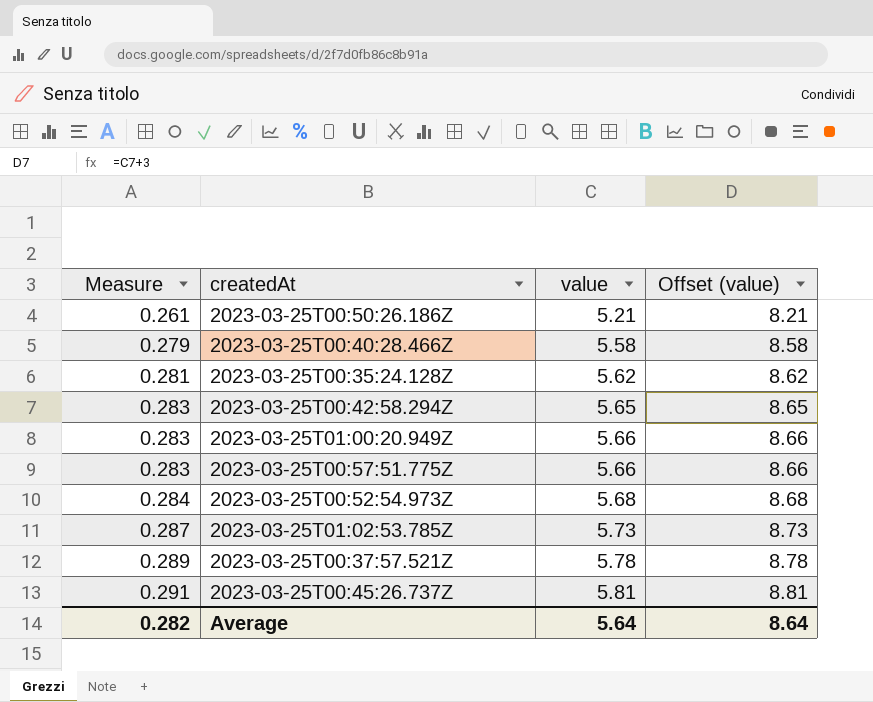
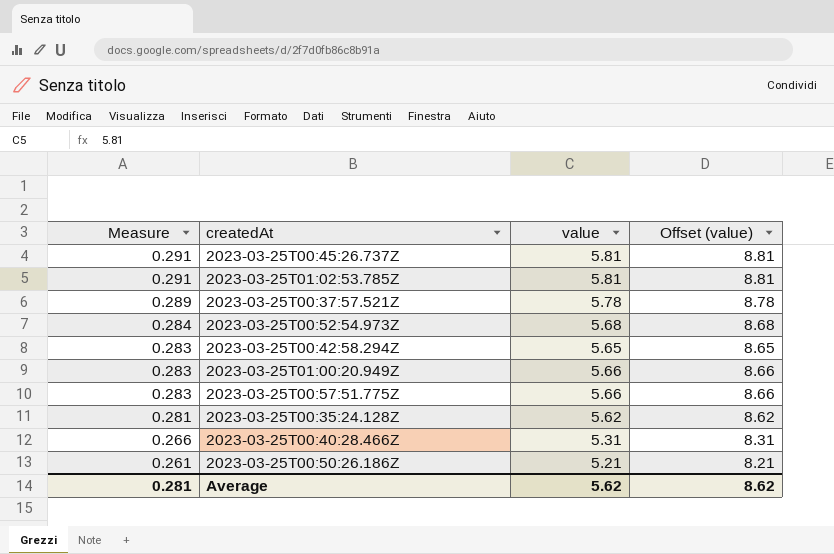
row order: Measure ascending -> Measure descending
2023-03-25T01:02:53.785Z | Measure: 0.287 -> 0.291
2023-03-25T01:02:53.785Z | value: 5.73 -> 5.81
2023-03-25T01:02:53.785Z | Offset (value): 8.73 -> 8.81
2023-03-25T00:40:28.466Z | Measure: 0.279 -> 0.266
2023-03-25T00:40:28.466Z | value: 5.58 -> 5.31
2023-03-25T00:40:28.466Z | Offset (value): 8.58 -> 8.31
Average | Measure: 0.282 -> 0.281
Average | value: 5.64 -> 5.62
Average | Offset (value): 8.64 -> 8.62

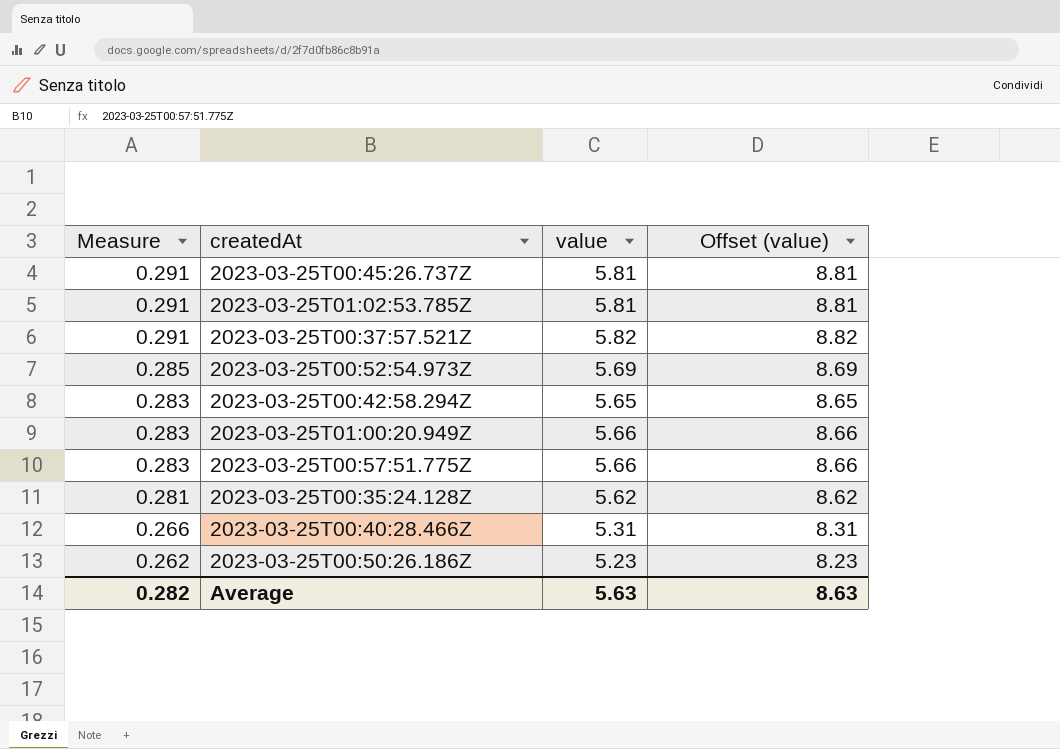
2023-03-25T00:37:57.521Z | Measure: 0.289 -> 0.291
2023-03-25T00:37:57.521Z | value: 5.78 -> 5.82
2023-03-25T00:37:57.521Z | Offset (value): 8.78 -> 8.82
2023-03-25T00:52:54.973Z | Measure: 0.284 -> 0.285
2023-03-25T00:52:54.973Z | value: 5.68 -> 5.69
2023-03-25T00:52:54.973Z | Offset (value): 8.68 -> 8.69
2023-03-25T00:50:26.186Z | Measure: 0.261 -> 0.262
2023-03-25T00:50:26.186Z | value: 5.21 -> 5.23
2023-03-25T00:50:26.186Z | Offset (value): 8.21 -> 8.23
Average | Measure: 0.281 -> 0.282
Average | value: 5.62 -> 5.63
Average | Offset (value): 8.62 -> 8.63

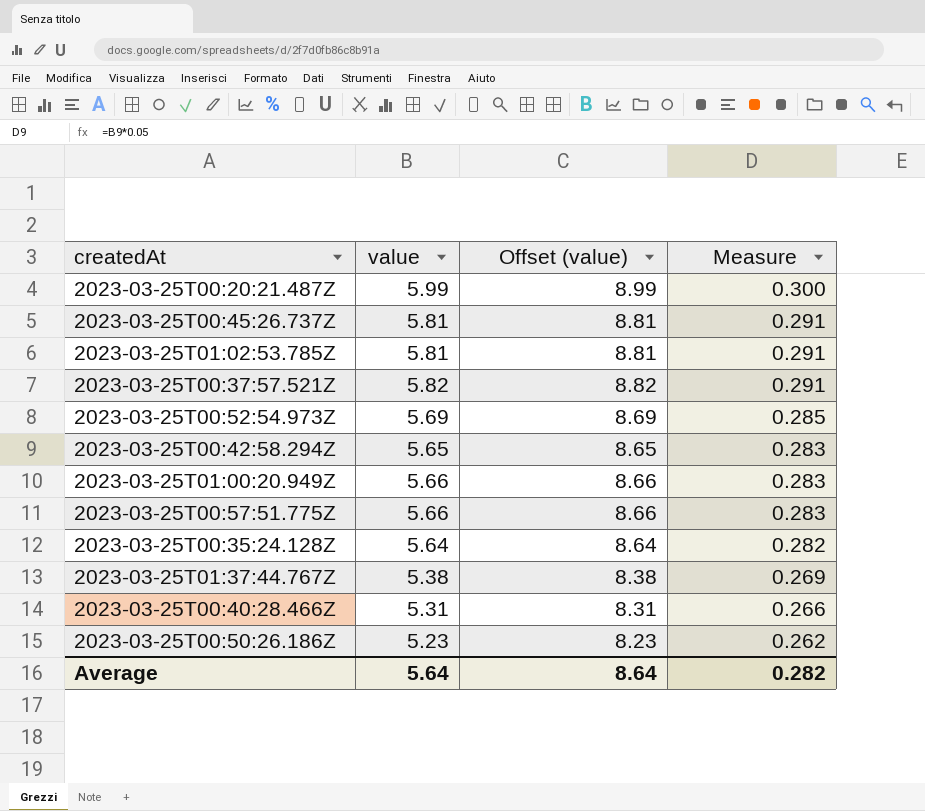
column Measure | position: 1 -> 4
row 2023-03-25T00:20:21.487Z: none -> 5.99 | 8.99 | 0.300
2023-03-25T00:35:24.128Z | value: 5.62 -> 5.64
2023-03-25T00:35:24.128Z | Offset (value): 8.62 -> 8.64
2023-03-25T00:35:24.128Z | Measure: 0.281 -> 0.282
row 2023-03-25T01:37:44.767Z: none -> 5.38 | 8.38 | 0.269
Average | value: 5.63 -> 5.64
Average | Offset (value): 8.63 -> 8.64

